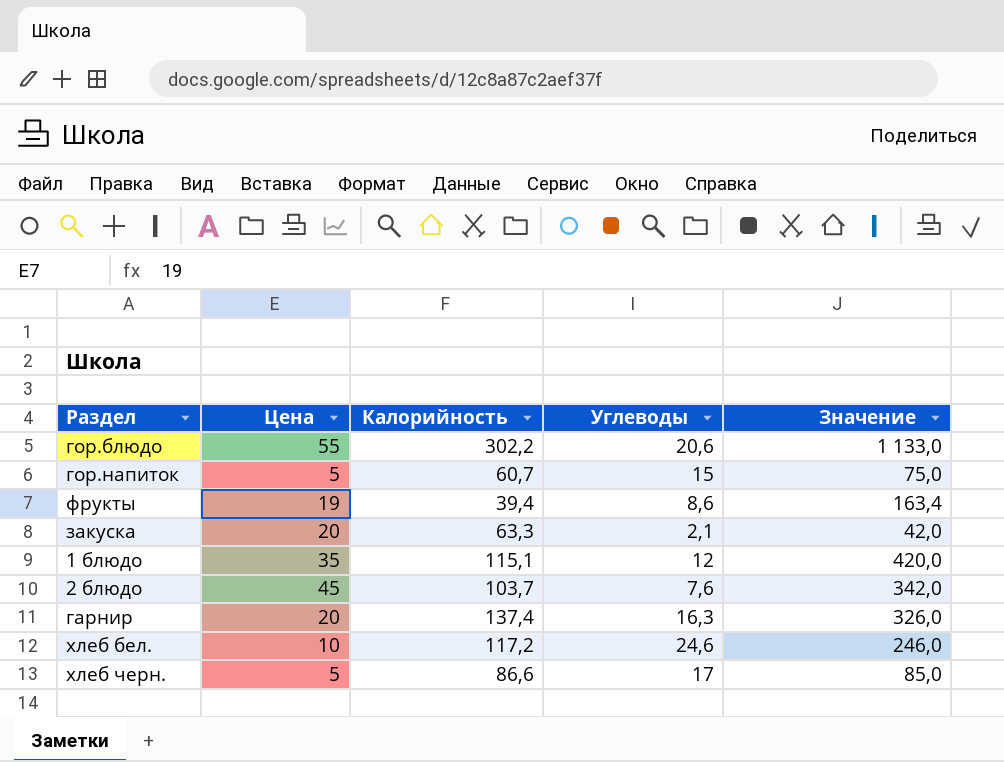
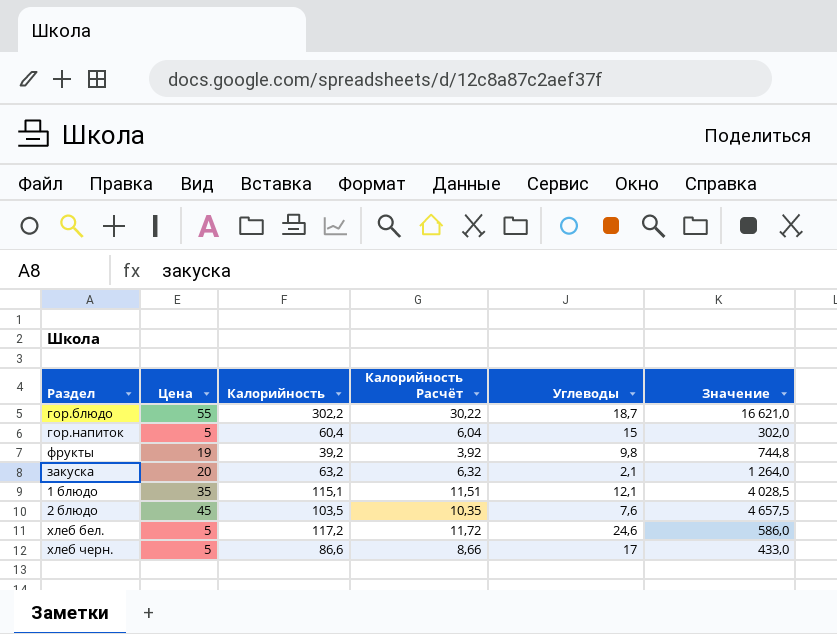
column Калорийность Расчёт | formula: none -> [Калорийность] * 0,1
column Значение | formula: [Цена] * [Углеводы] -> [Цена] * [Калорийность]
row гарнир: 20 | 137,4 | 16,3 | 326,0 -> none
гор.блюдо | Углеводы: 20,6 -> 18,7
гор.напиток | Калорийность: 60,7 -> 60,4
фрукты | Калорийность: 39,4 -> 39,2
фрукты | Углеводы: 8,6 -> 9,8
закуска | Калорийность: 63,3 -> 63,2
1 блюдо | Углеводы: 12 -> 12,1
2 блюдо | Калорийность: 103,7 -> 103,5
хлеб бел. | Цена: 10 -> 5

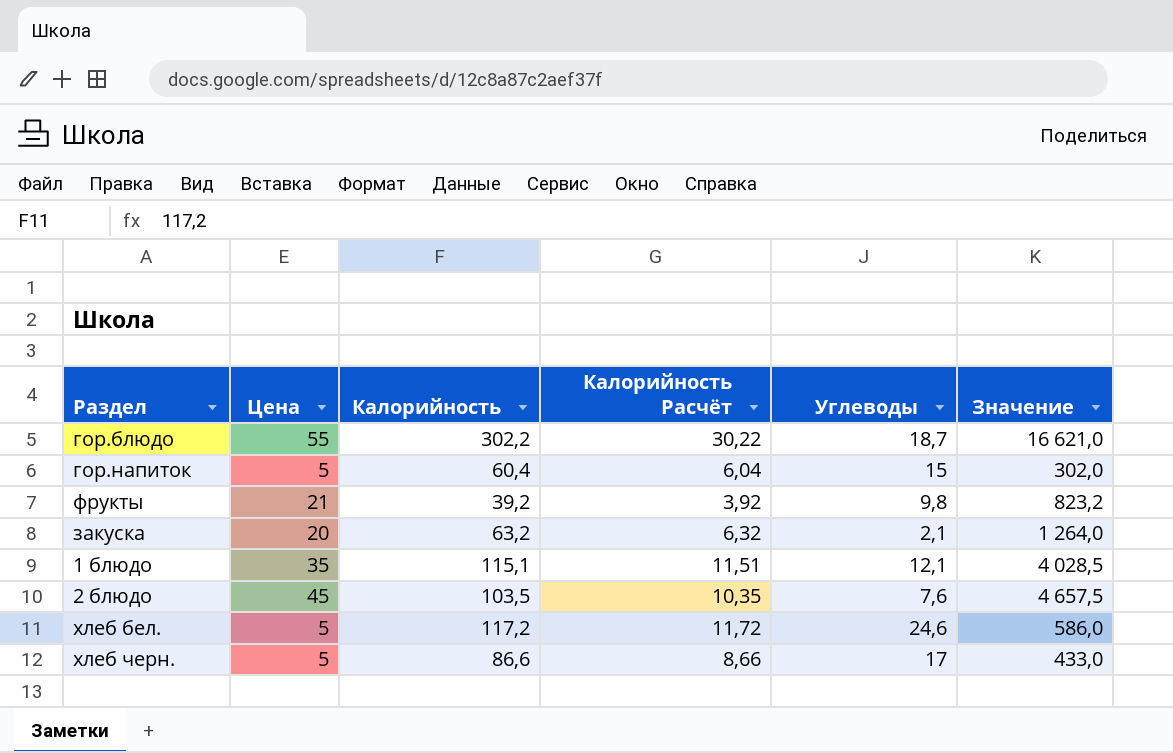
фрукты | Цена: 19 -> 21
фрукты | Значение: 744,8 -> 823,2

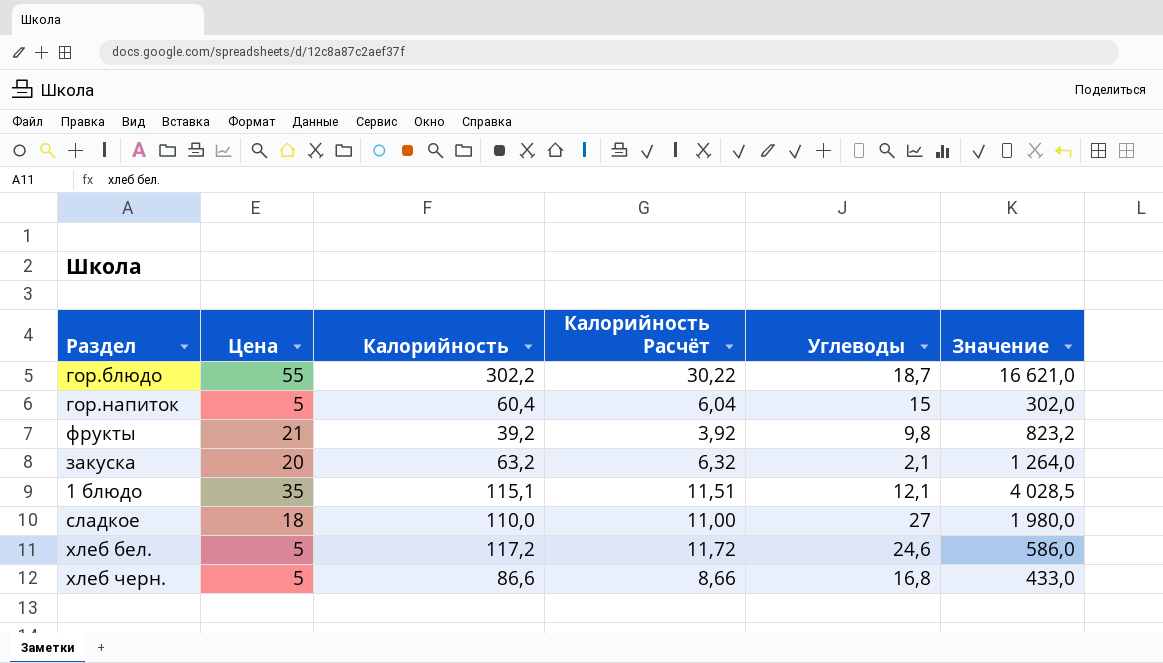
row 2 блюдо: 45 | 103,5 | 10,35 | 7,6 | 4 657,5 -> none
row сладкое: none -> 18 | 110,0 | 11,00 | 27 | 1 980,0
хлеб черн. | Углеводы: 17 -> 16,8

